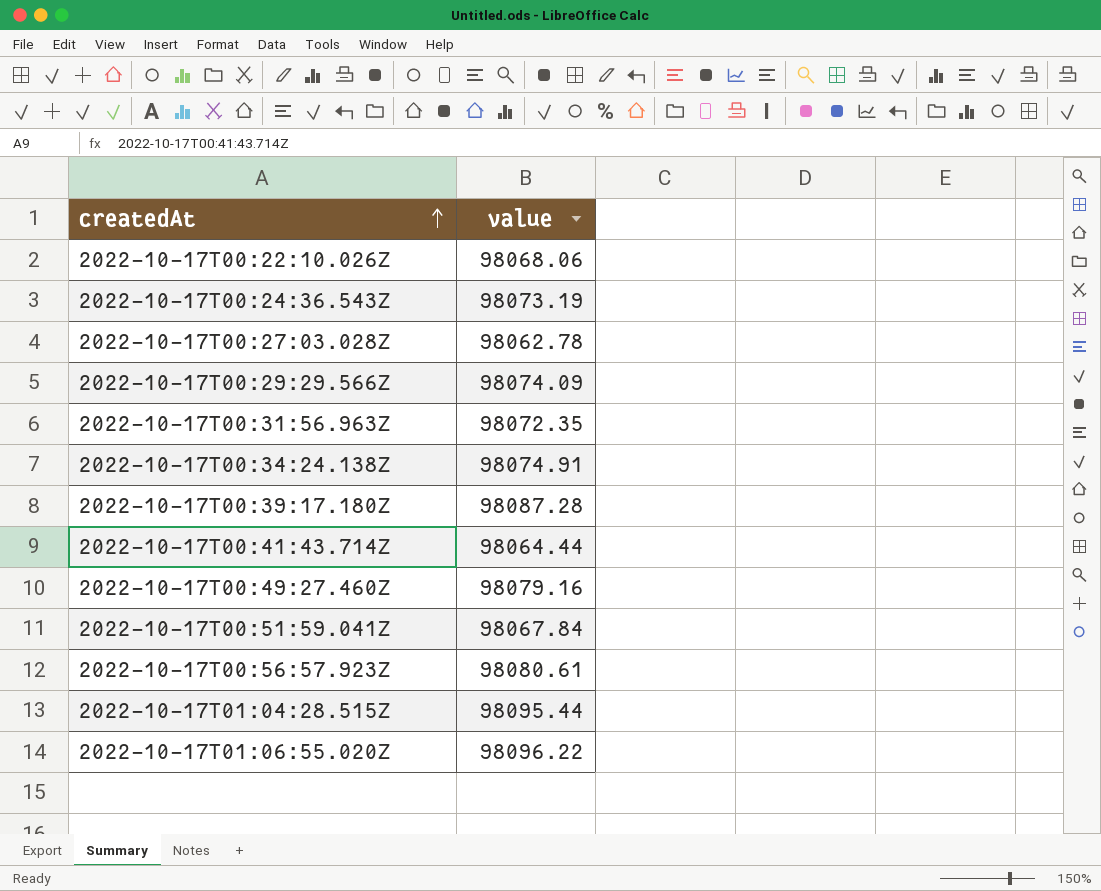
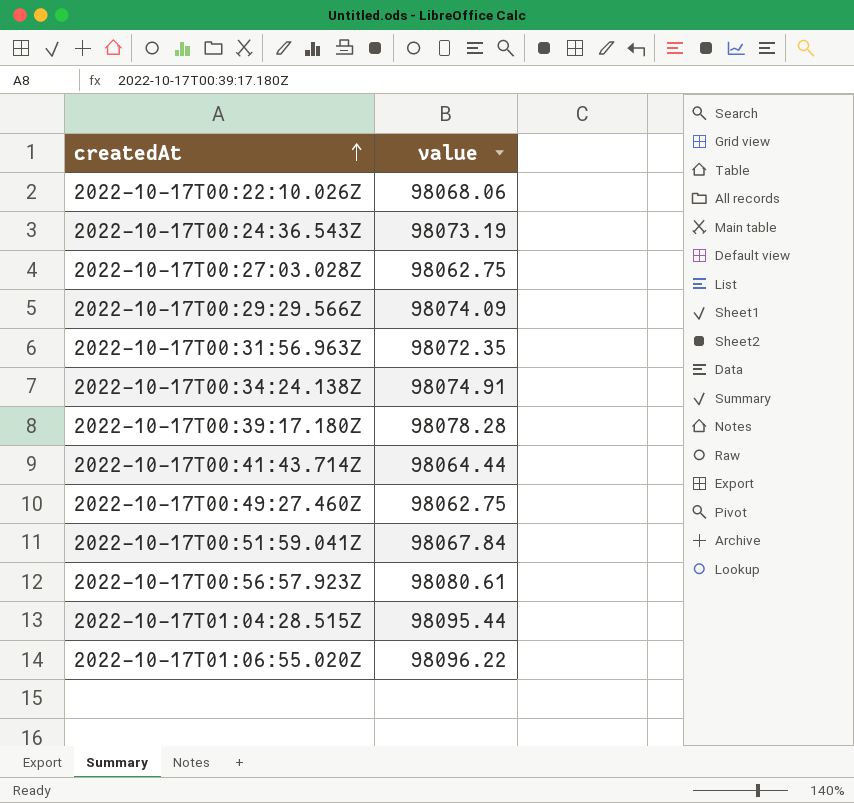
2022-10-17T00:27:03.028Z | value: 98062.78 -> 98062.75
2022-10-17T00:39:17.180Z | value: 98087.28 -> 98078.28
2022-10-17T00:49:27.460Z | value: 98079.16 -> 98062.75

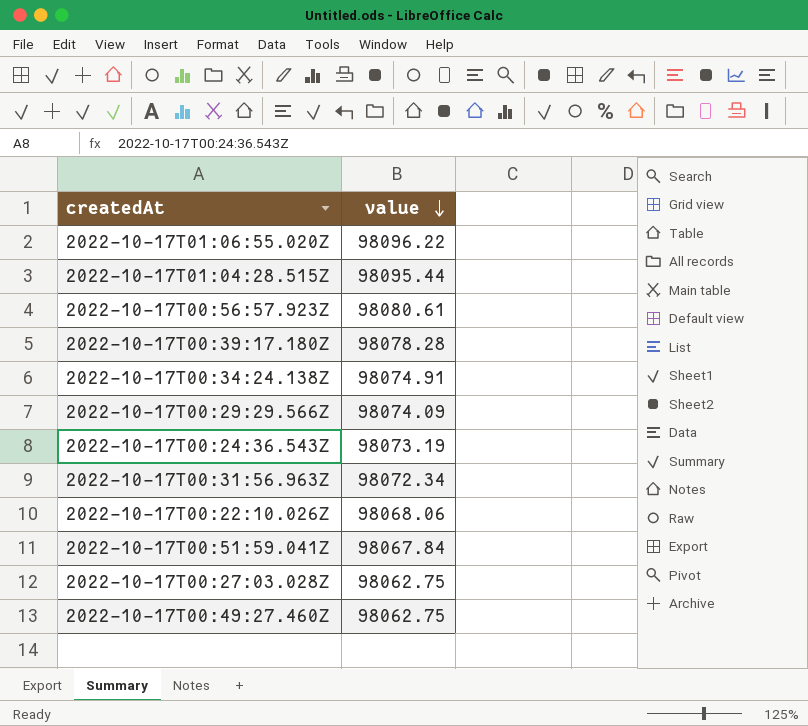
row order: createdAt ascending -> value descending
row 2022-10-17T00:41:43.714Z: 98064.44 -> none
2022-10-17T00:31:56.963Z | value: 98072.35 -> 98072.34

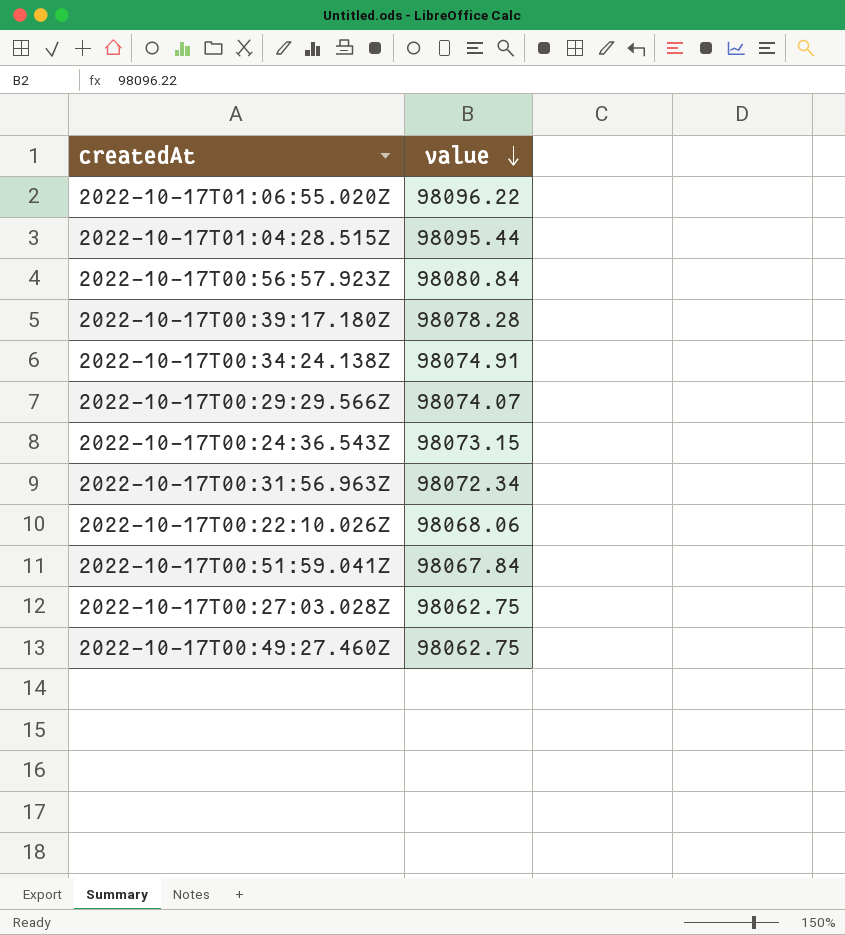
2022-10-17T00:56:57.923Z | value: 98080.61 -> 98080.84
2022-10-17T00:29:29.566Z | value: 98074.09 -> 98074.07
2022-10-17T00:24:36.543Z | value: 98073.19 -> 98073.15

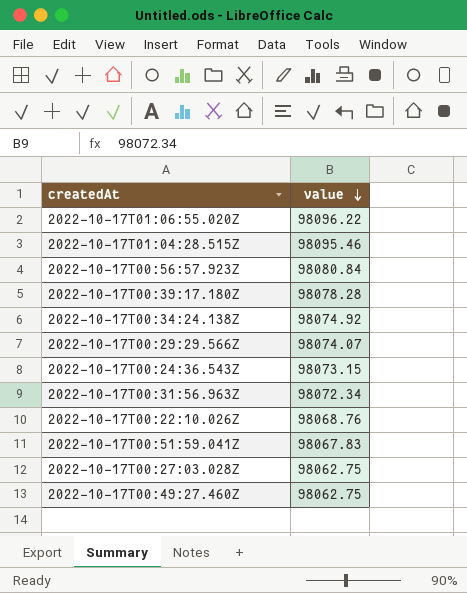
2022-10-17T01:04:28.515Z | value: 98095.44 -> 98095.46
2022-10-17T00:34:24.138Z | value: 98074.91 -> 98074.92
2022-10-17T00:22:10.026Z | value: 98068.06 -> 98068.76
2022-10-17T00:51:59.041Z | value: 98067.84 -> 98067.83

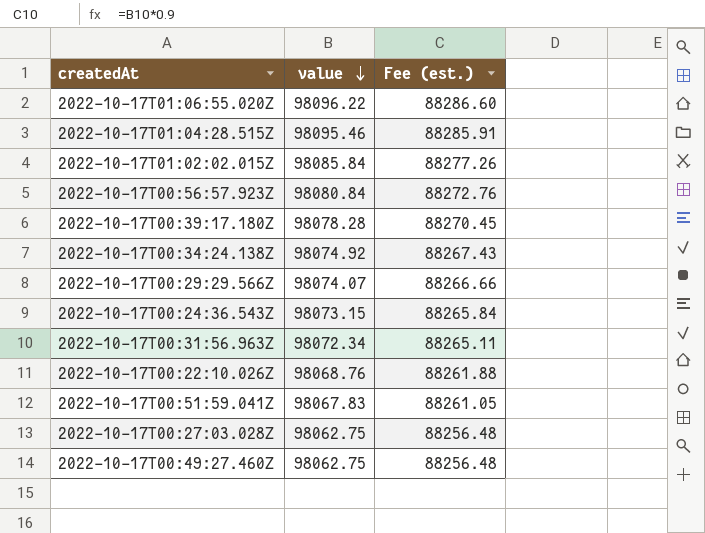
column Fee (est.) | formula: none -> [value] * 0.9
row 2022-10-17T01:02:02.015Z: none -> 98085.84 | 88277.26

